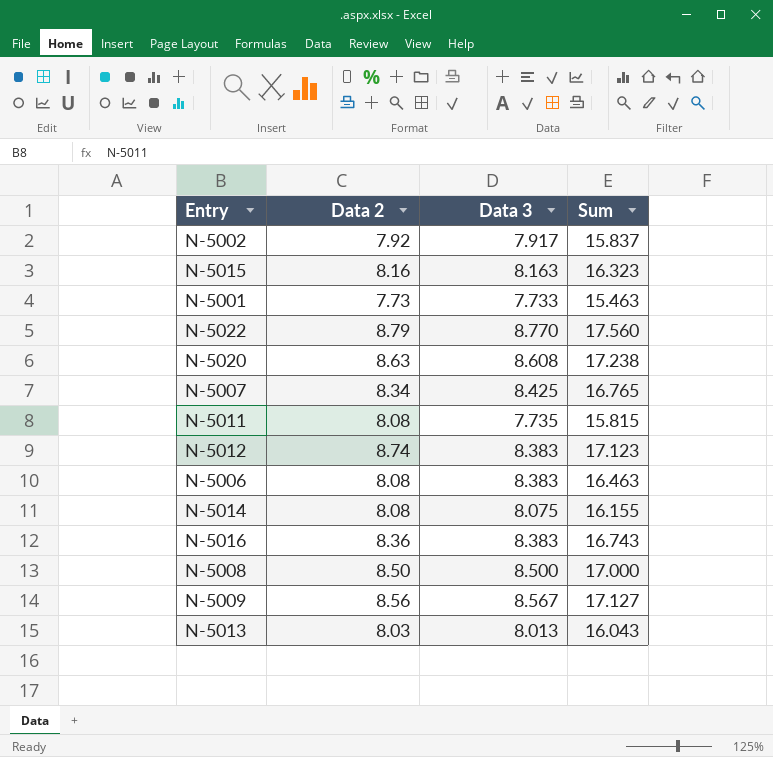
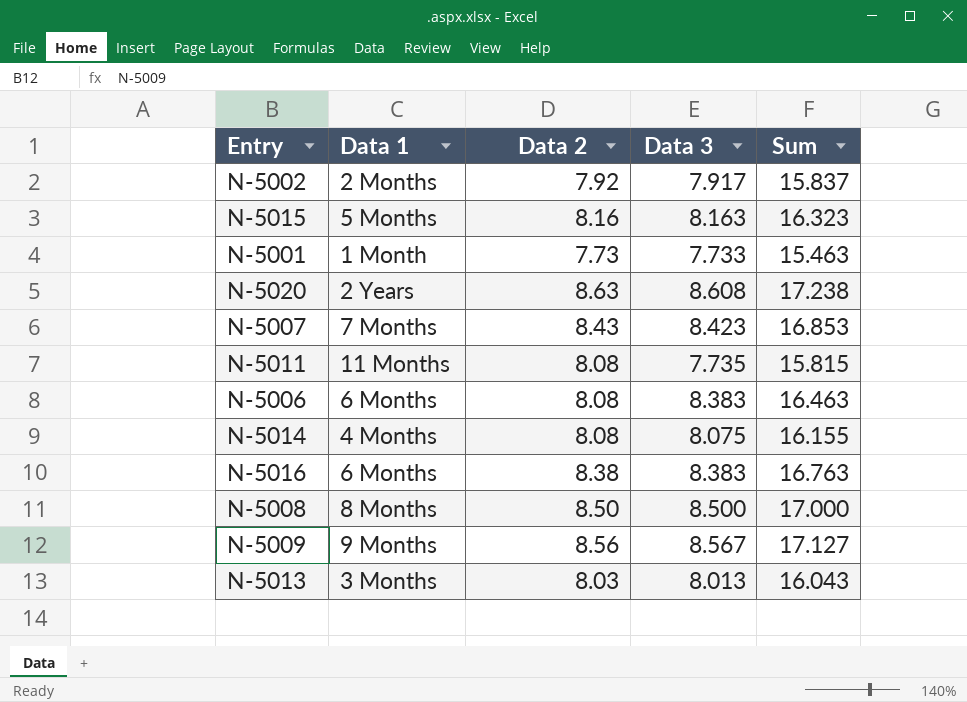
column Data 1 | position: none -> 2
row N-5022: 8.79 | 8.770 | 17.560 -> none
row N-5012: 8.74 | 8.383 | 17.123 -> none
N-5007 | Data 2: 8.34 -> 8.43
N-5007 | Data 3: 8.425 -> 8.423
N-5007 | Sum: 16.765 -> 16.853
N-5016 | Data 2: 8.36 -> 8.38
N-5016 | Sum: 16.743 -> 16.763

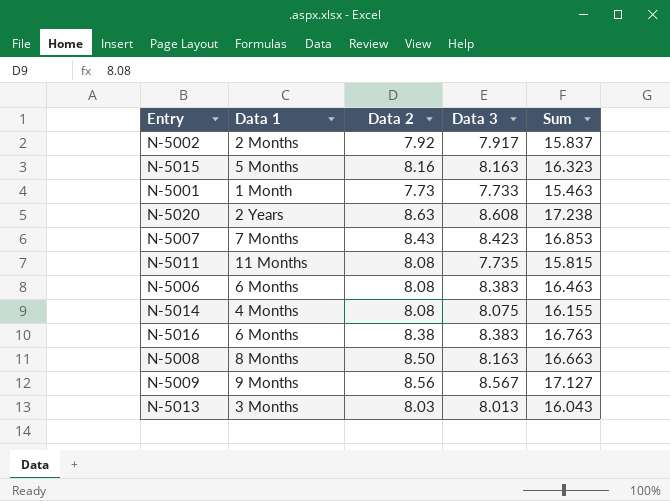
N-5008 | Data 3: 8.500 -> 8.163
N-5008 | Sum: 17.000 -> 16.663

